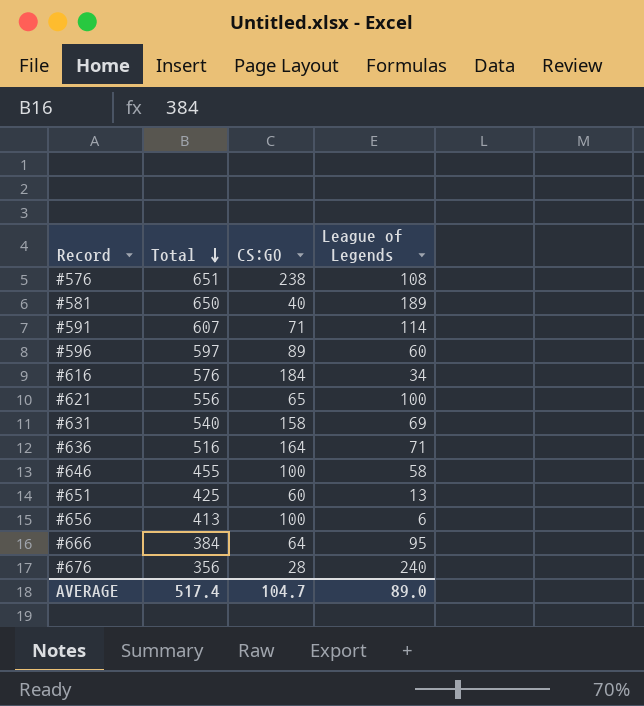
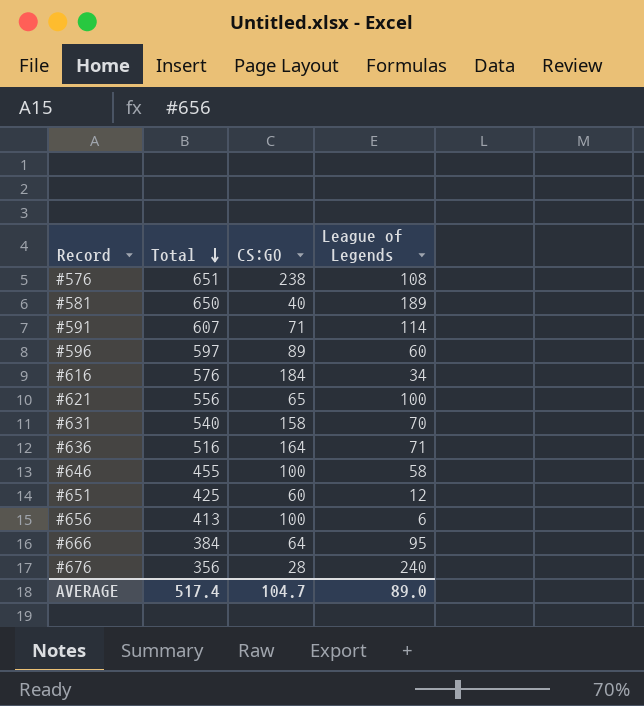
#631 | League of Legends: 69 -> 70
#651 | League of Legends: 13 -> 12

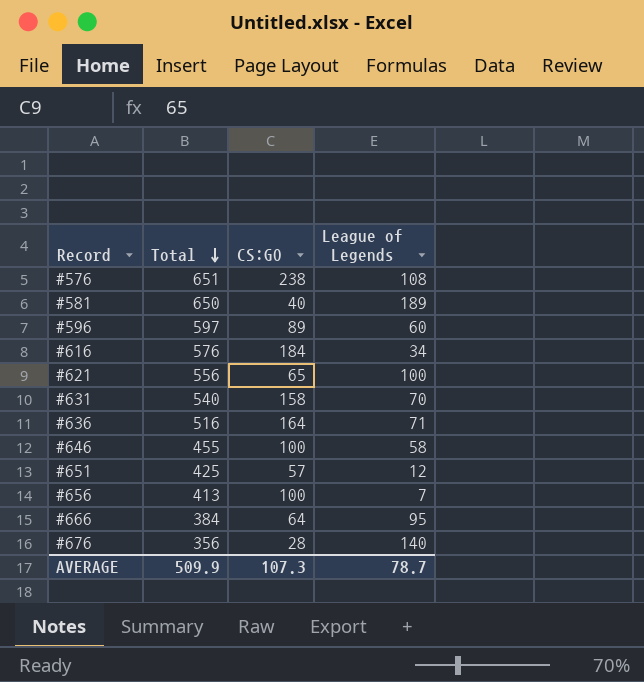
row #591: 607 | 71 | 114 -> none
#651 | CS:GO: 60 -> 57
#656 | League of Legends: 6 -> 7
#676 | League of Legends: 240 -> 140
AVERAGE | Total: 517.4 -> 509.9
AVERAGE | CS:GO: 104.7 -> 107.3
AVERAGE | League of Legends: 89.0 -> 78.7

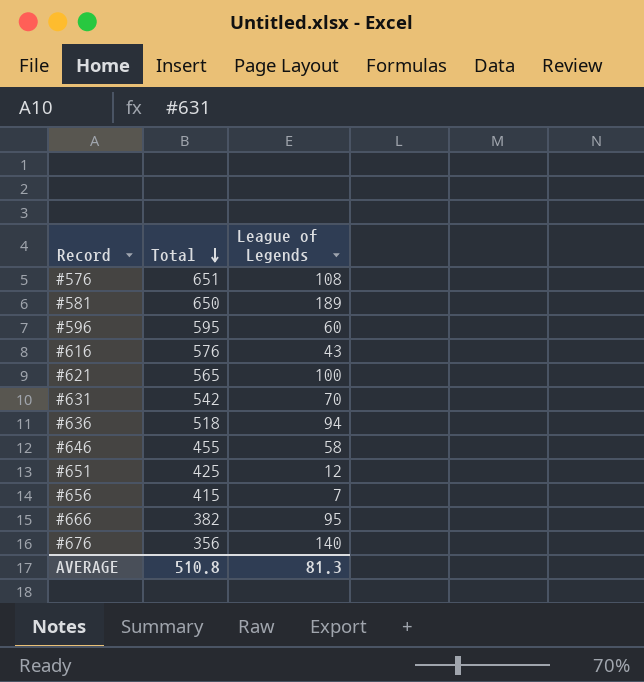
column CS:GO | position: 3 -> none
#596 | Total: 597 -> 595
#616 | League of Legends: 34 -> 43
#621 | Total: 556 -> 565
#631 | Total: 540 -> 542
#636 | Total: 516 -> 518
#636 | League of Legends: 71 -> 94
#656 | Total: 413 -> 415
#666 | Total: 384 -> 382
AVERAGE | Total: 509.9 -> 510.8
AVERAGE | League of Legends: 78.7 -> 81.3

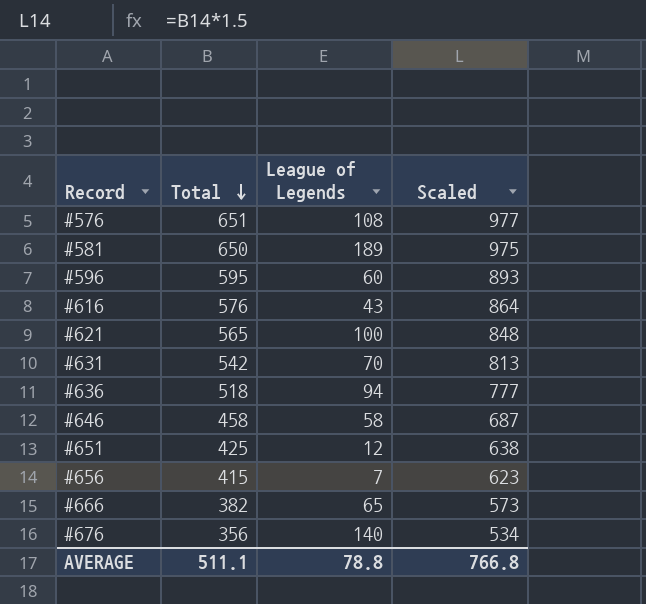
column Scaled | formula: none -> [Total] * 1.5
#646 | Total: 455 -> 458
#666 | League of Legends: 95 -> 65
AVERAGE | Total: 510.8 -> 511.1
AVERAGE | League of Legends: 81.3 -> 78.8

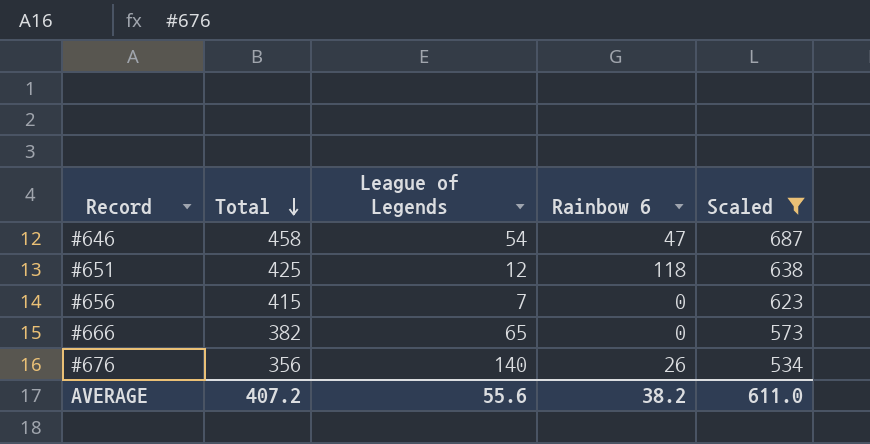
filter: none -> Scaled <= 687
column Rainbow 6 | position: none -> 4
#646 | League of Legends: 58 -> 54
AVERAGE | Total: 511.1 -> 407.2
AVERAGE | League of Legends: 78.8 -> 55.6
AVERAGE | Scaled: 766.8 -> 611.0

